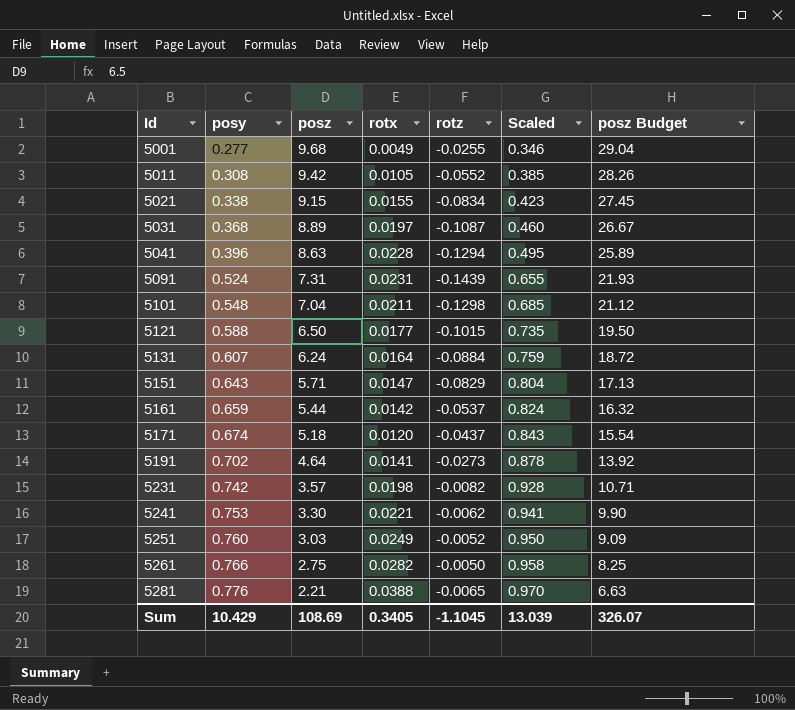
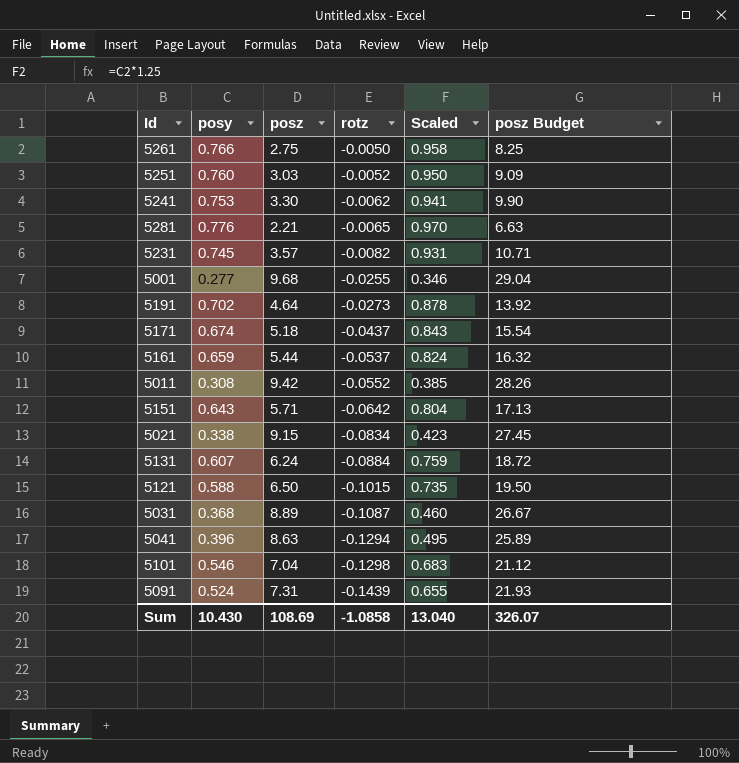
row order: Id ascending -> rotz descending
column rotx | position: 4 -> none
5231 | posy: 0.742 -> 0.745
5231 | Scaled: 0.928 -> 0.931
5151 | rotz: -0.0829 -> -0.0642
5101 | posy: 0.548 -> 0.546
5101 | Scaled: 0.685 -> 0.683
Sum | posy: 10.429 -> 10.430
Sum | rotz: -1.1045 -> -1.0858
Sum | Scaled: 13.039 -> 13.040

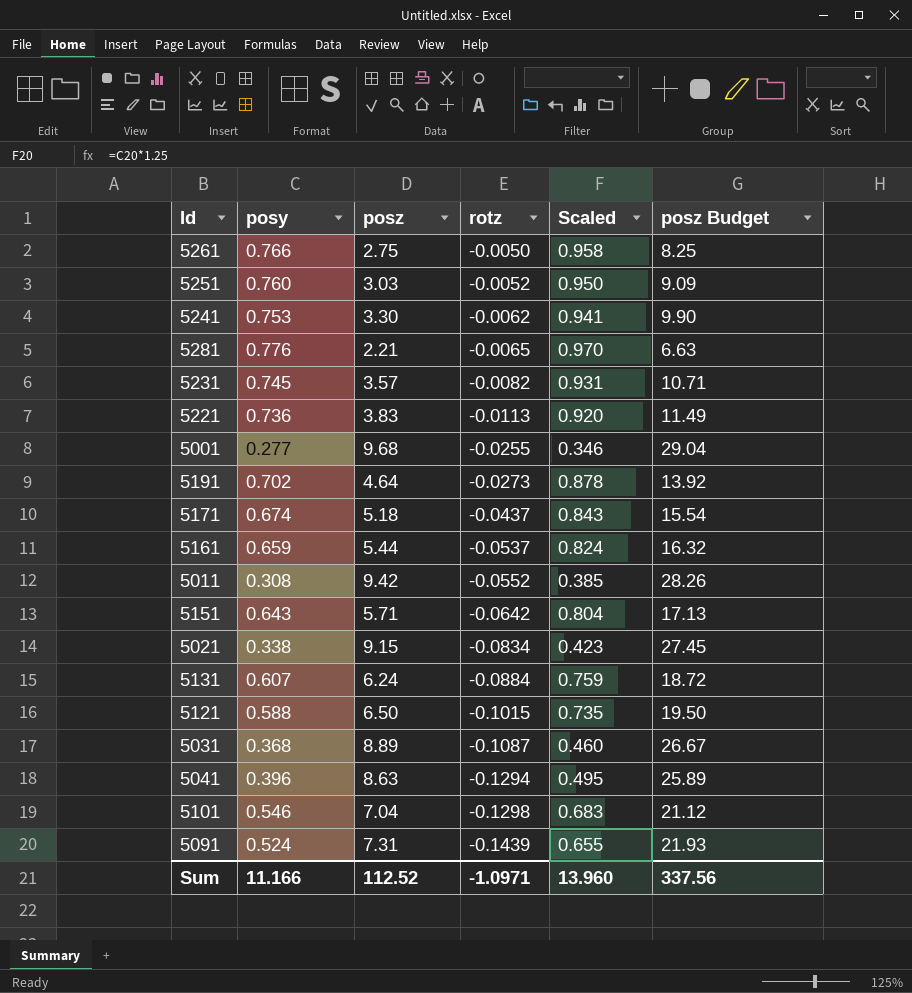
row 5221: none -> 0.736 | 3.83 | -0.0113 | 0.920 | 11.49
Sum | posy: 10.430 -> 11.166
Sum | posz: 108.69 -> 112.52
Sum | rotz: -1.0858 -> -1.0971
Sum | Scaled: 13.040 -> 13.960
Sum | posz Budget: 326.07 -> 337.56

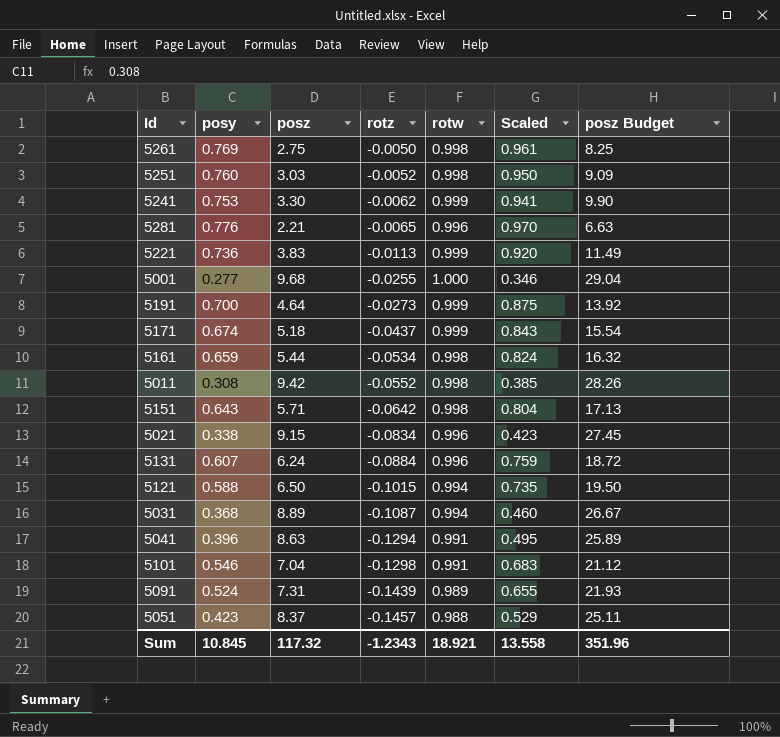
column rotw | position: none -> 5
row 5231: 0.745 | 3.57 | -0.0082 | 0.931 | 10.71 -> none
5261 | posy: 0.766 -> 0.769
5261 | Scaled: 0.958 -> 0.961
5191 | posy: 0.702 -> 0.700
5191 | Scaled: 0.878 -> 0.875
5161 | rotz: -0.0537 -> -0.0534
row 5051: none -> 0.423 | 8.37 | -0.1457 | 0.988 | 0.529 | 25.11
Sum | posy: 11.166 -> 10.845
Sum | posz: 112.52 -> 117.32
Sum | rotz: -1.0971 -> -1.2343
Sum | Scaled: 13.960 -> 13.558
Sum | posz Budget: 337.56 -> 351.96

